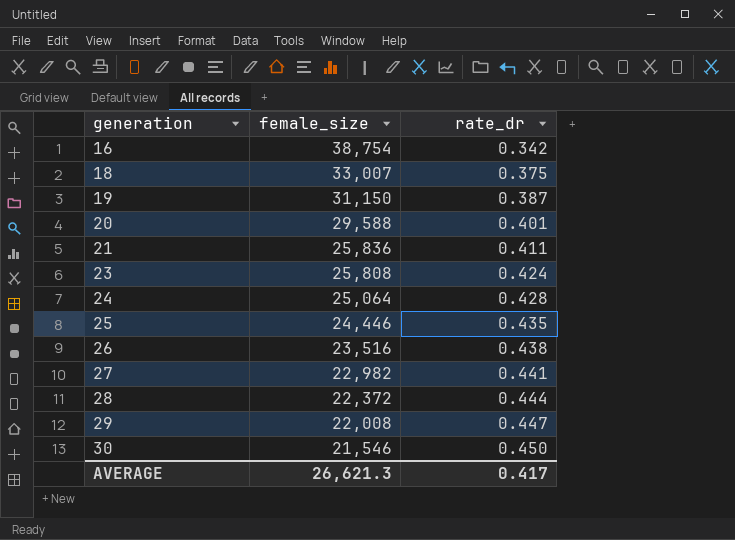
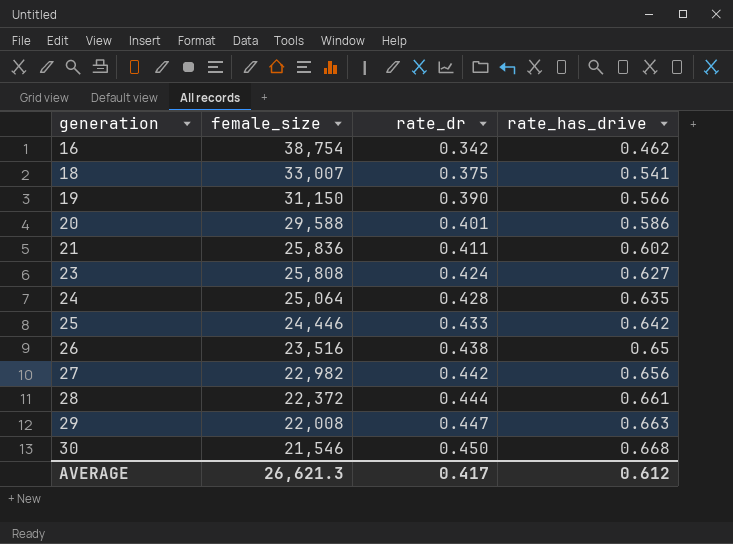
column rate_has_drive | position: none -> 4
19 | rate_dr: 0.387 -> 0.390
25 | rate_dr: 0.435 -> 0.433
27 | rate_dr: 0.441 -> 0.442

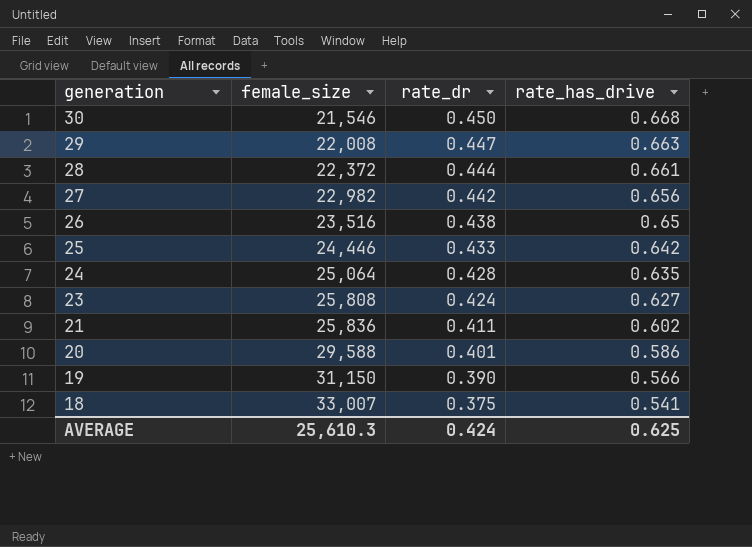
row order: generation ascending -> generation descending
row 16: 38,754 | 0.342 | 0.462 -> none
AVERAGE | female_size: 26,621.3 -> 25,610.3
AVERAGE | rate_dr: 0.417 -> 0.424
AVERAGE | rate_has_drive: 0.612 -> 0.625

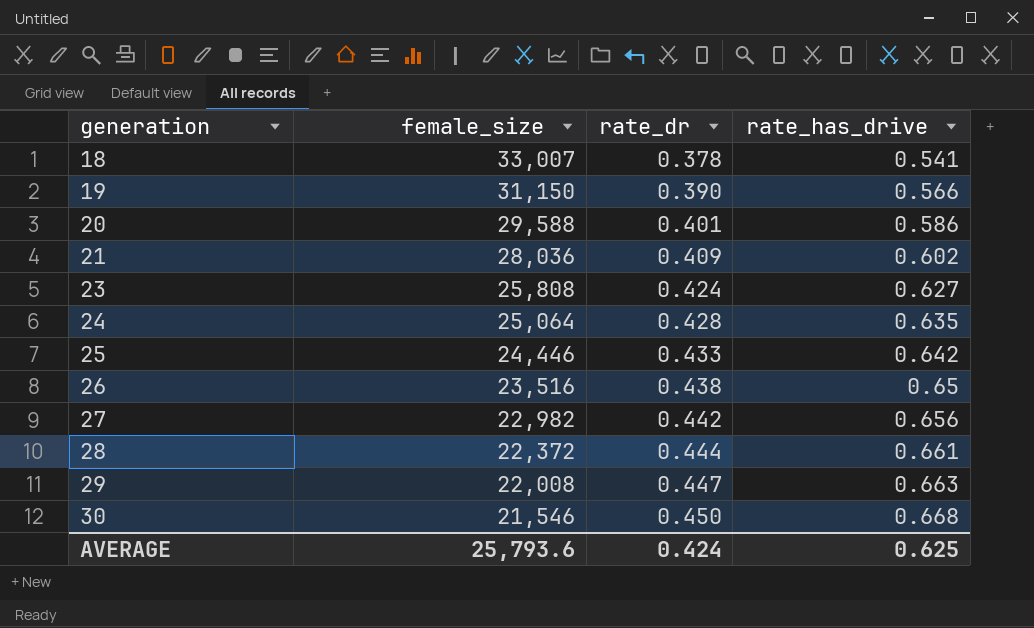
row order: generation descending -> generation ascending
18 | rate_dr: 0.375 -> 0.378
21 | female_size: 25,836 -> 28,036
21 | rate_dr: 0.411 -> 0.409
AVERAGE | female_size: 25,610.3 -> 25,793.6

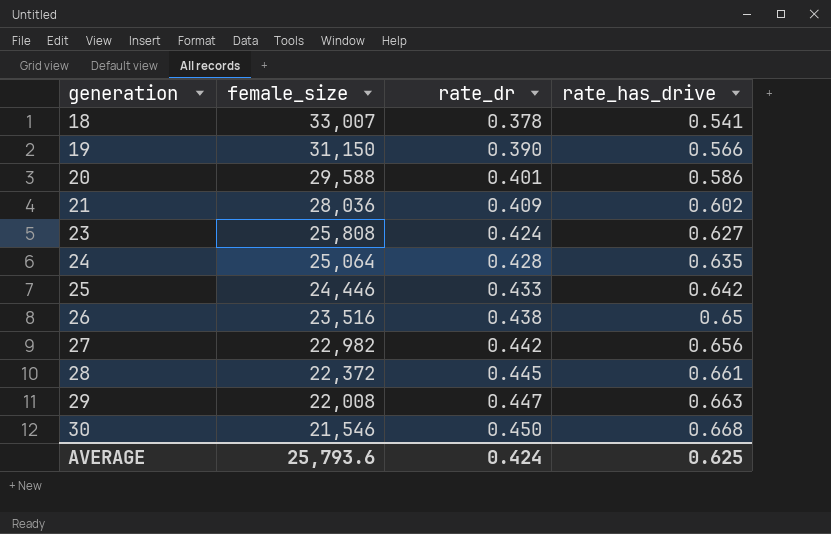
28 | rate_dr: 0.444 -> 0.445

